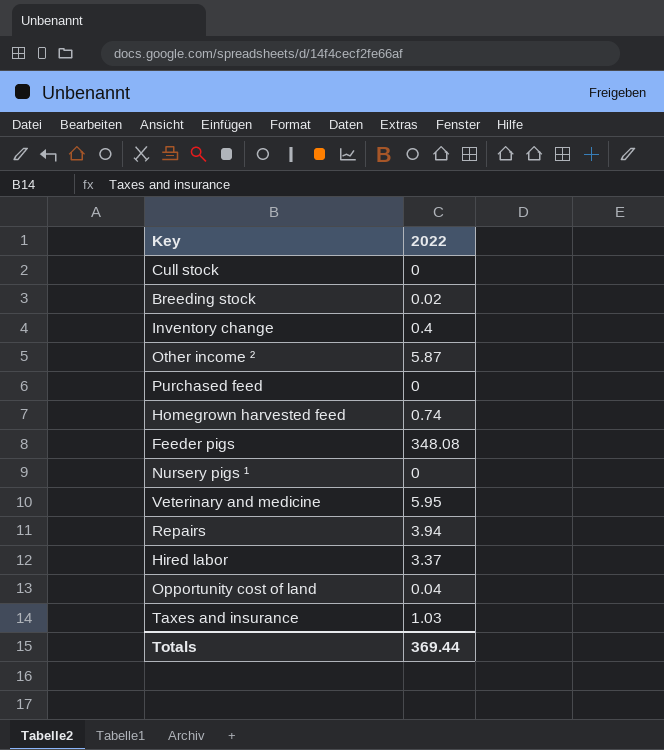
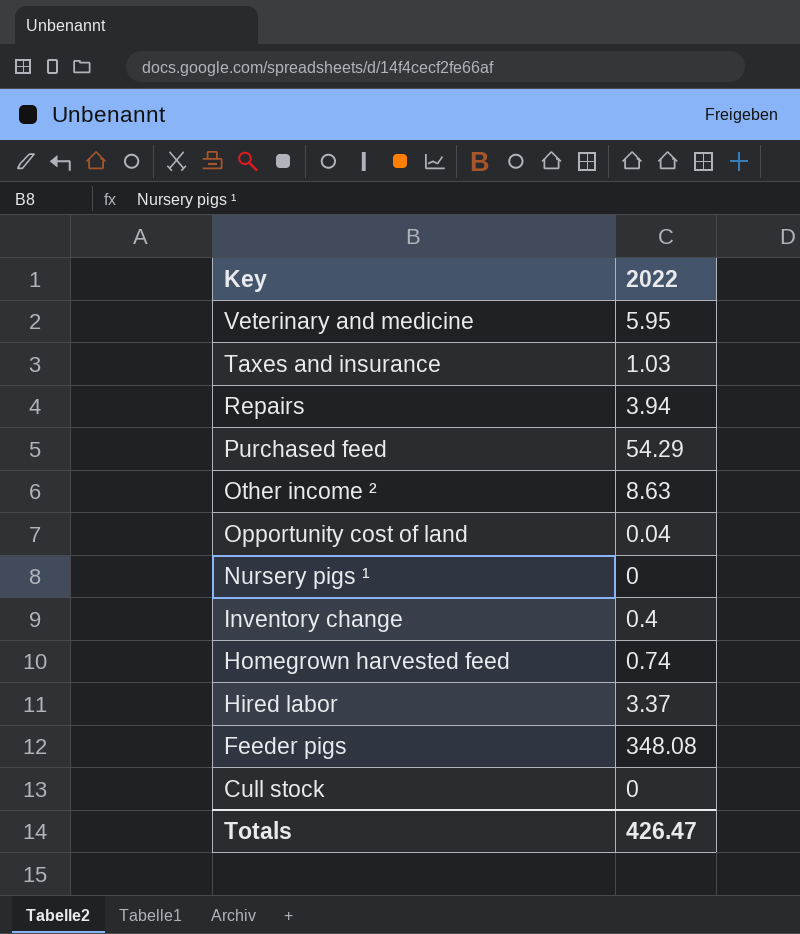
row order: none -> Key descending
row Breeding stock: 0.02 -> none
Purchased feed | 2022: 0 -> 54.29
Other income ² | 2022: 5.87 -> 8.63
Totals | 2022: 369.44 -> 426.47

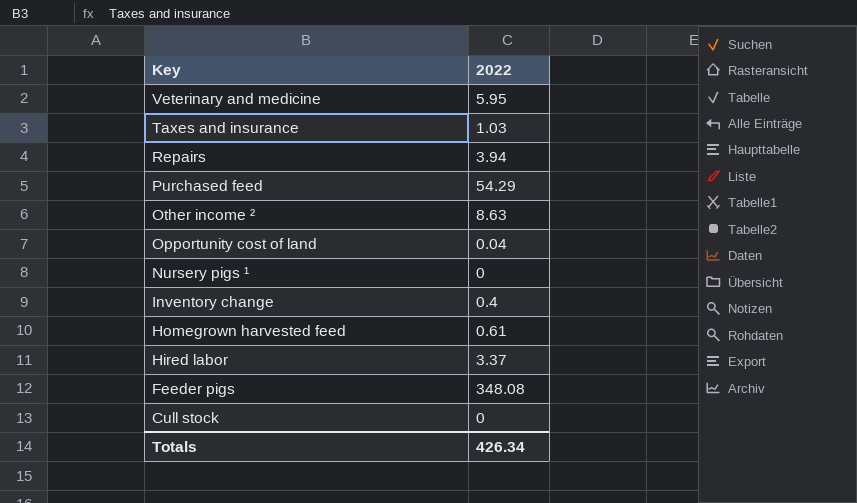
Homegrown harvested feed | 2022: 0.74 -> 0.61
Totals | 2022: 426.47 -> 426.34

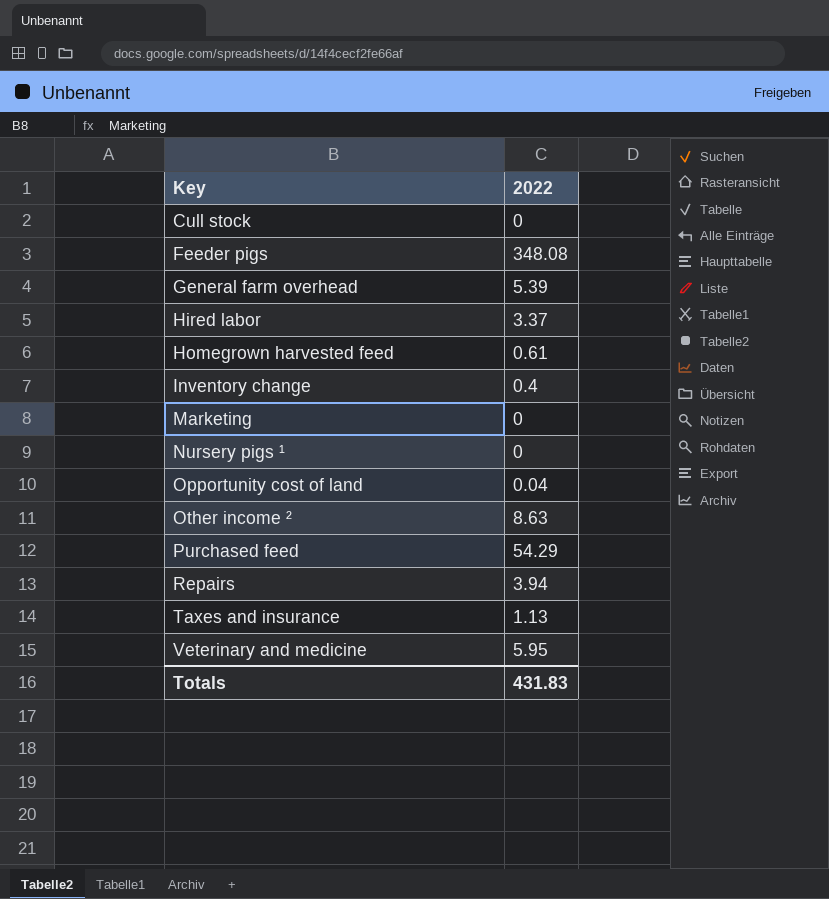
row order: Key descending -> Key ascending
row General farm overhead: none -> 5.39
row Marketing: none -> 0
Taxes and insurance | 2022: 1.03 -> 1.13
Totals | 2022: 426.34 -> 431.83

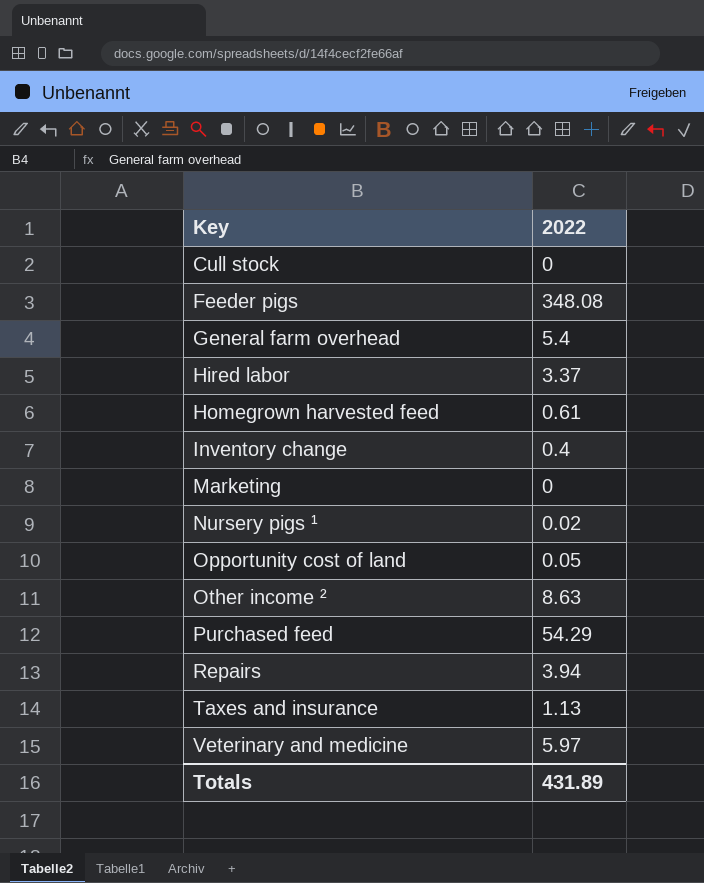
General farm overhead | 2022: 5.39 -> 5.4
Nursery pigs ¹ | 2022: 0 -> 0.02
Opportunity cost of land | 2022: 0.04 -> 0.05
Veterinary and medicine | 2022: 5.95 -> 5.97
Totals | 2022: 431.83 -> 431.89

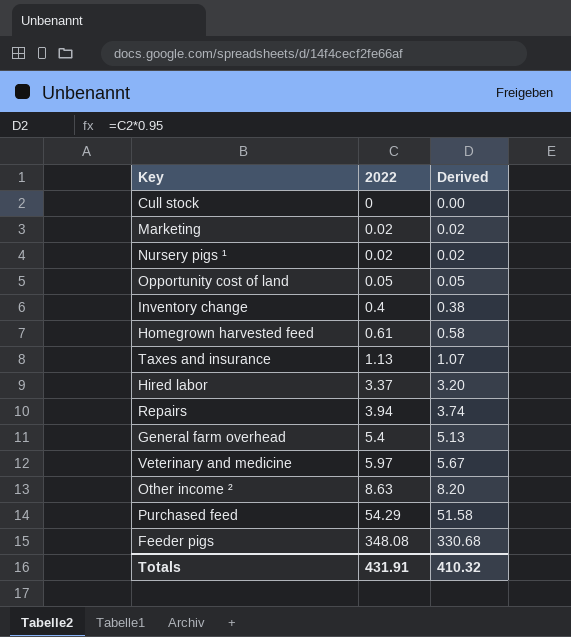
row order: Key ascending -> 2022 ascending
column Derived | formula: none -> [2022] * 0.95
Marketing | 2022: 0 -> 0.02
Totals | 2022: 431.89 -> 431.91

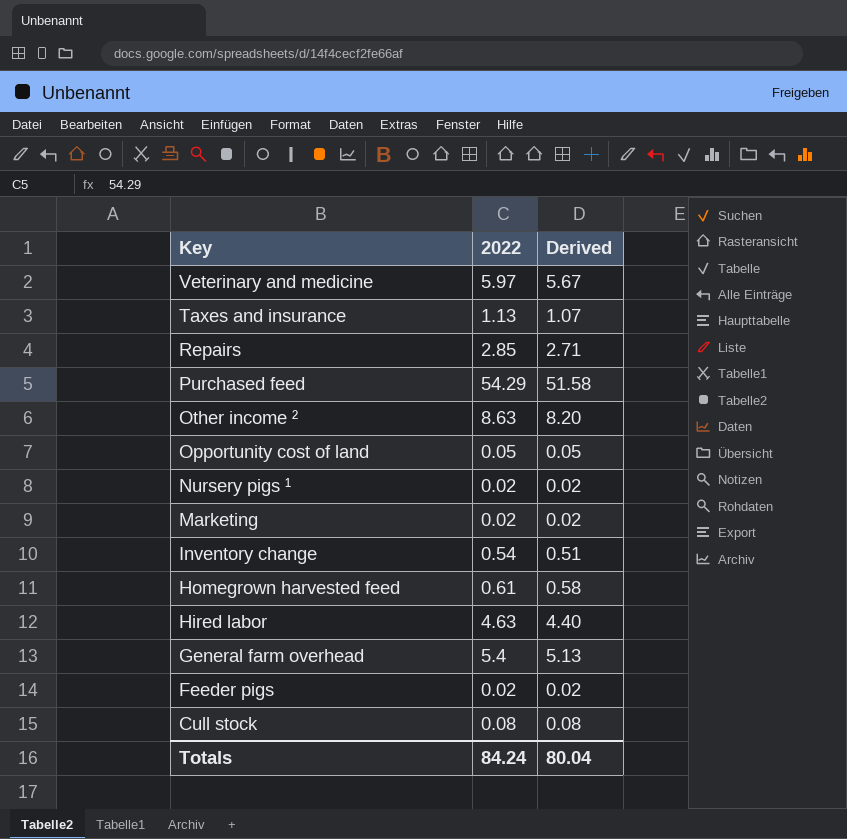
row order: 2022 ascending -> Key descending
Repairs | 2022: 3.94 -> 2.85
Repairs | Derived: 3.74 -> 2.71
Inventory change | 2022: 0.4 -> 0.54
Inventory change | Derived: 0.38 -> 0.51
Hired labor | 2022: 3.37 -> 4.63
Hired labor | Derived: 3.20 -> 4.40
Feeder pigs | 2022: 348.08 -> 0.02
Feeder pigs | Derived: 330.68 -> 0.02
Cull stock | 2022: 0 -> 0.08
Cull stock | Derived: 0.00 -> 0.08
Totals | 2022: 431.91 -> 84.24
Totals | Derived: 410.32 -> 80.04

